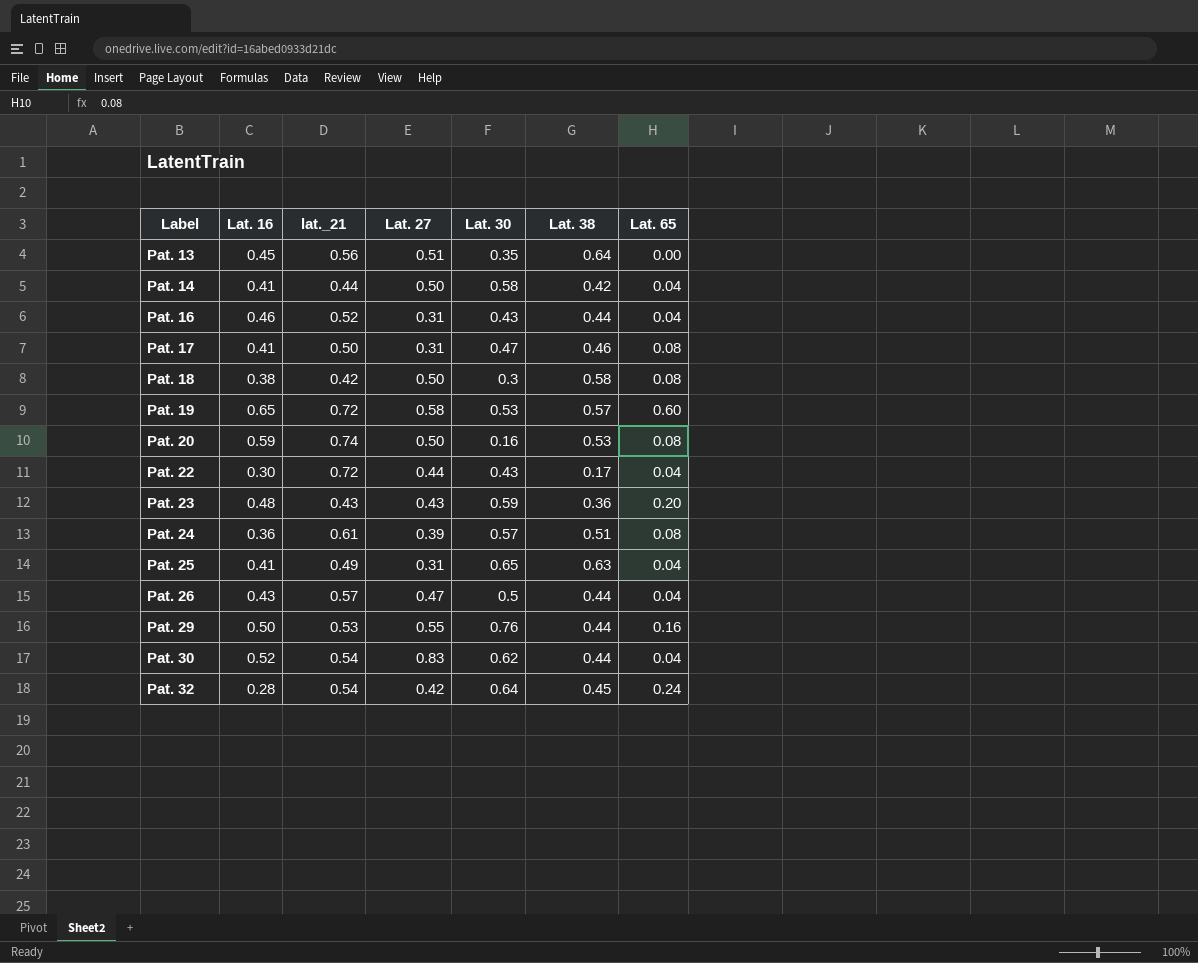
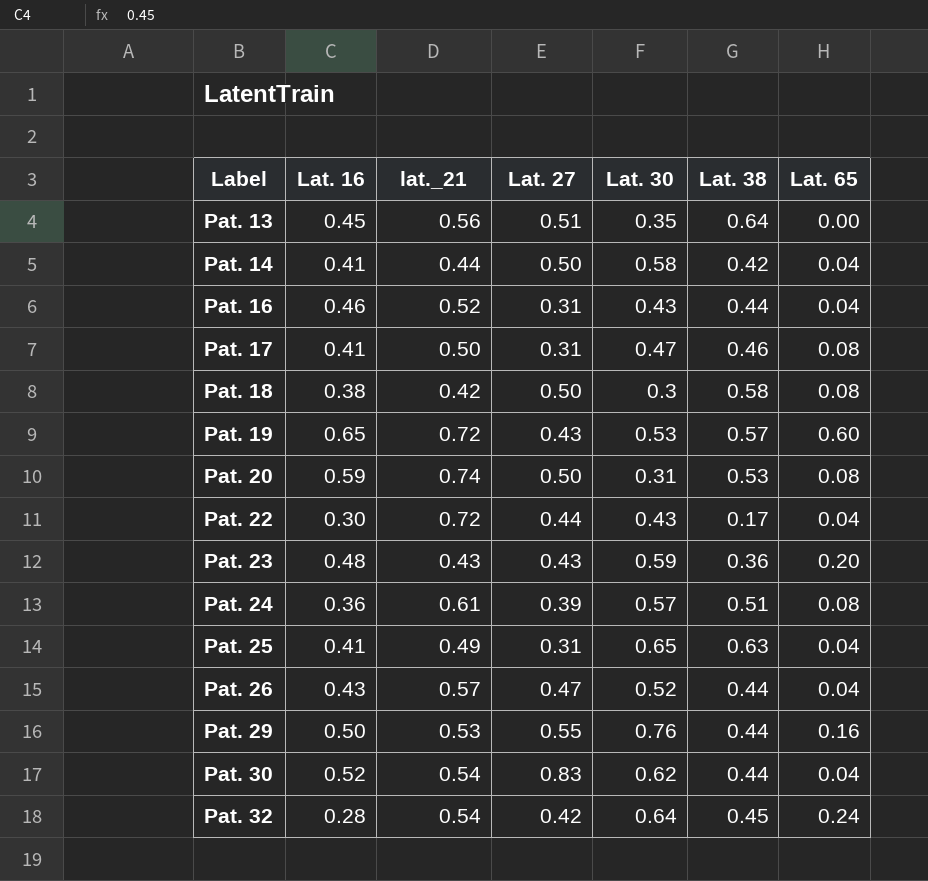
Pat. 19 | Lat. 27: 0.58 -> 0.43
Pat. 20 | Lat. 30: 0.16 -> 0.31
Pat. 26 | Lat. 30: 0.5 -> 0.52

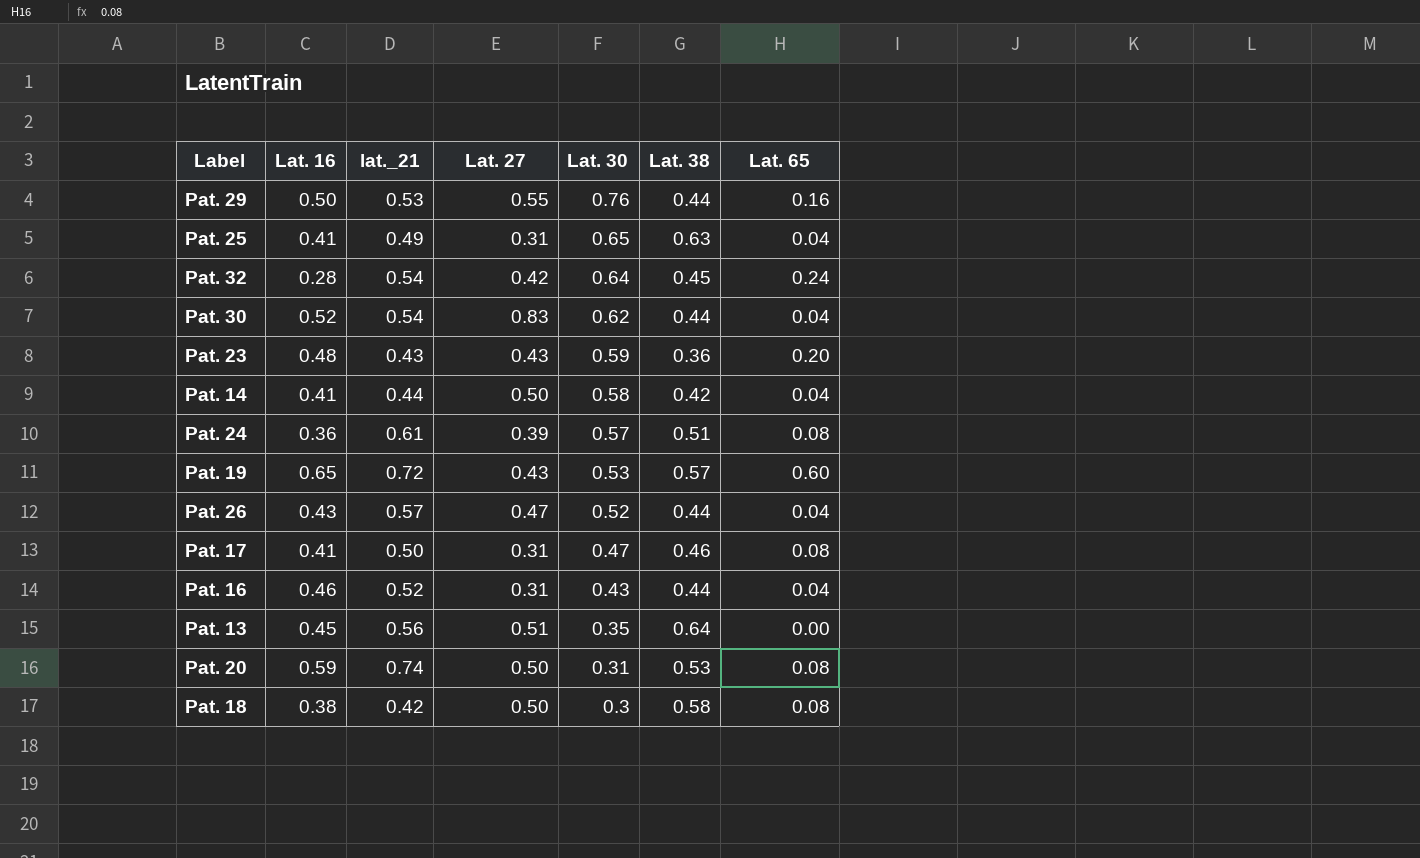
row order: Label ascending -> Lat. 30 descending
row Pat. 22: 0.30 | 0.72 | 0.44 | 0.43 | 0.17 | 0.04 -> none

